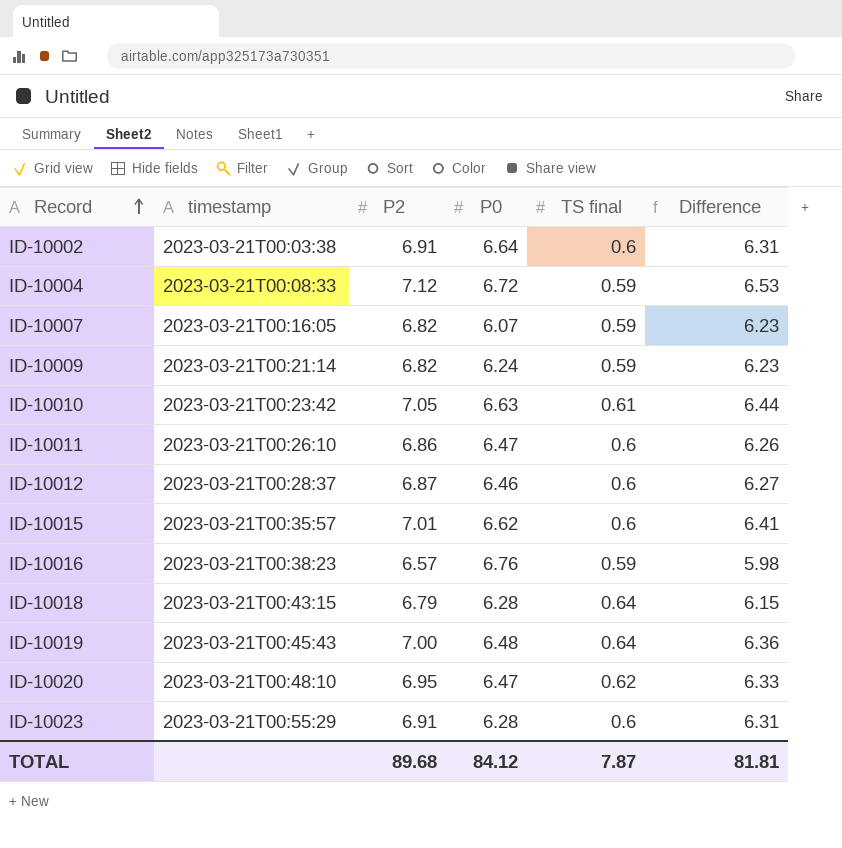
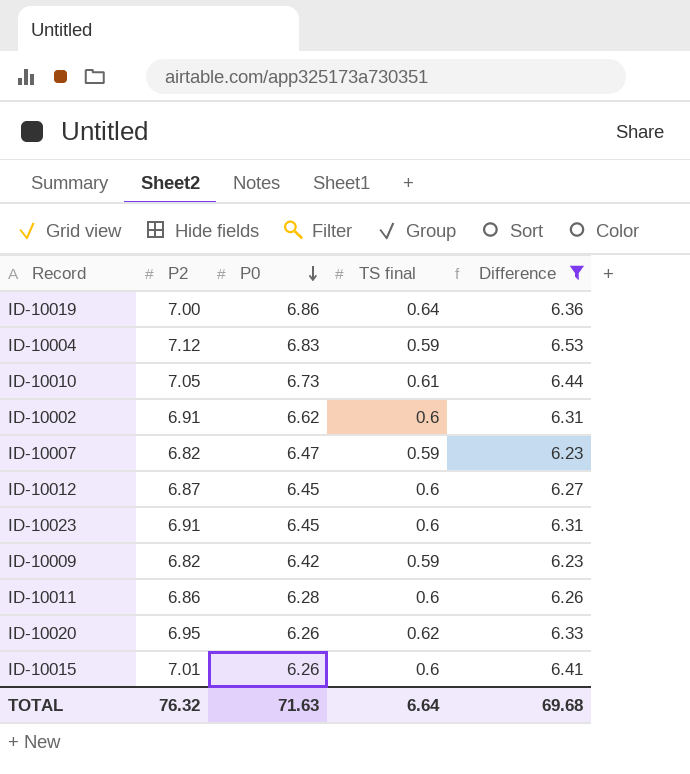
filter: none -> Difference >= 6.23
row order: Record ascending -> P0 descending
column timestamp | position: 2 -> none
ID-10019 | P0: 6.48 -> 6.86
ID-10004 | P0: 6.72 -> 6.83
ID-10010 | P0: 6.63 -> 6.73
ID-10002 | P0: 6.64 -> 6.62
ID-10007 | P0: 6.07 -> 6.47
ID-10012 | P0: 6.46 -> 6.45
ID-10023 | P0: 6.28 -> 6.45
ID-10009 | P0: 6.24 -> 6.42
ID-10011 | P0: 6.47 -> 6.28
ID-10020 | P0: 6.47 -> 6.26
ID-10015 | P0: 6.62 -> 6.26
TOTAL | P2: 89.68 -> 76.32
TOTAL | P0: 84.12 -> 71.63
TOTAL | TS final: 7.87 -> 6.64
TOTAL | Difference: 81.81 -> 69.68

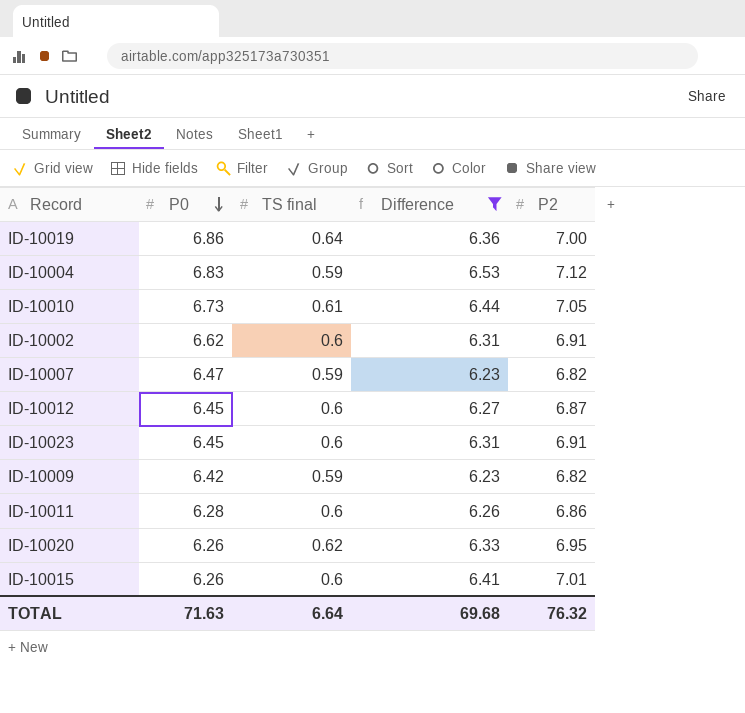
column P2 | position: 2 -> 5

